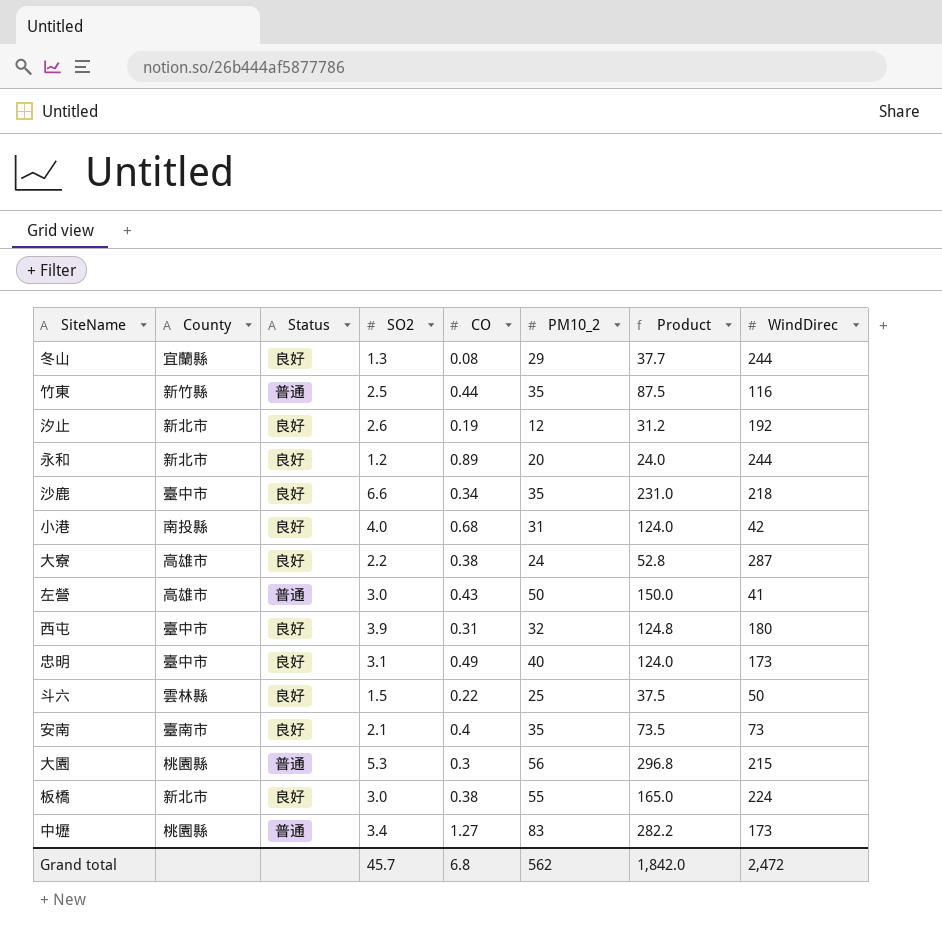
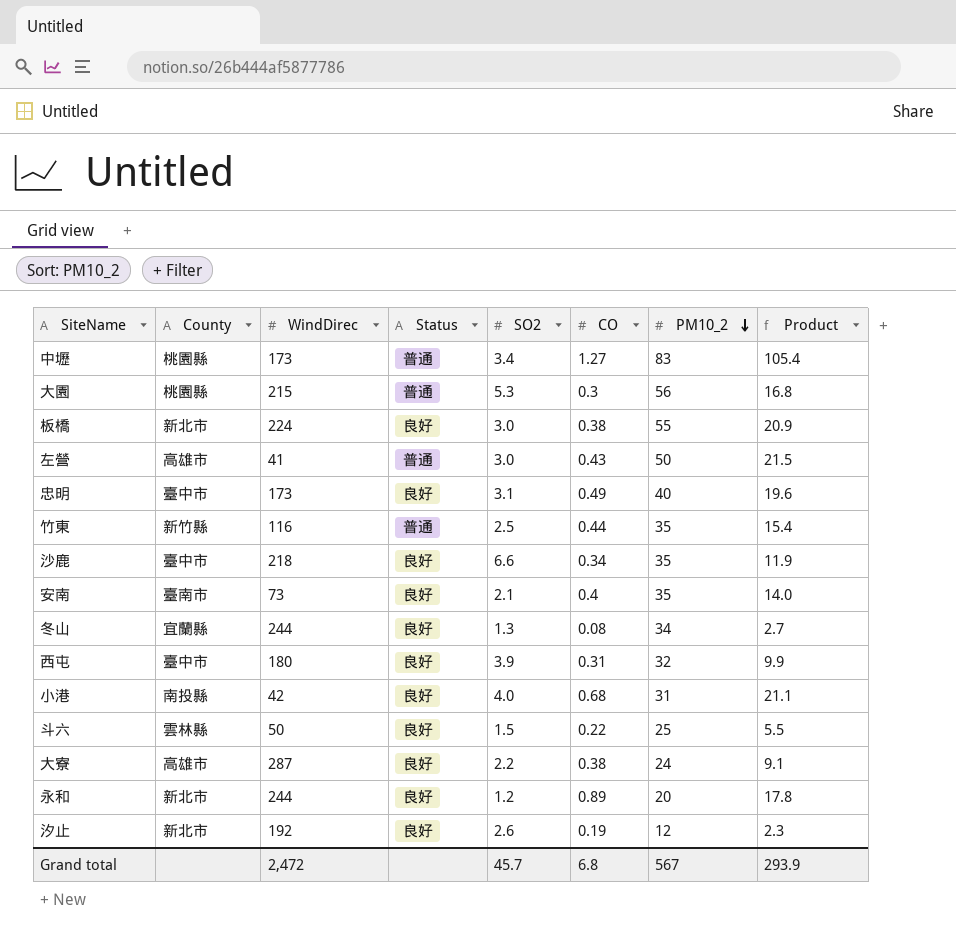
row order: none -> PM10_2 descending
column WindDirec | position: 8 -> 3
column Product | formula: [SO2] * [PM10_2] -> [CO] * [PM10_2]
冬山 | PM10_2: 29 -> 34
Grand total | PM10_2: 562 -> 567
Grand total | Product: 1,842.0 -> 293.9

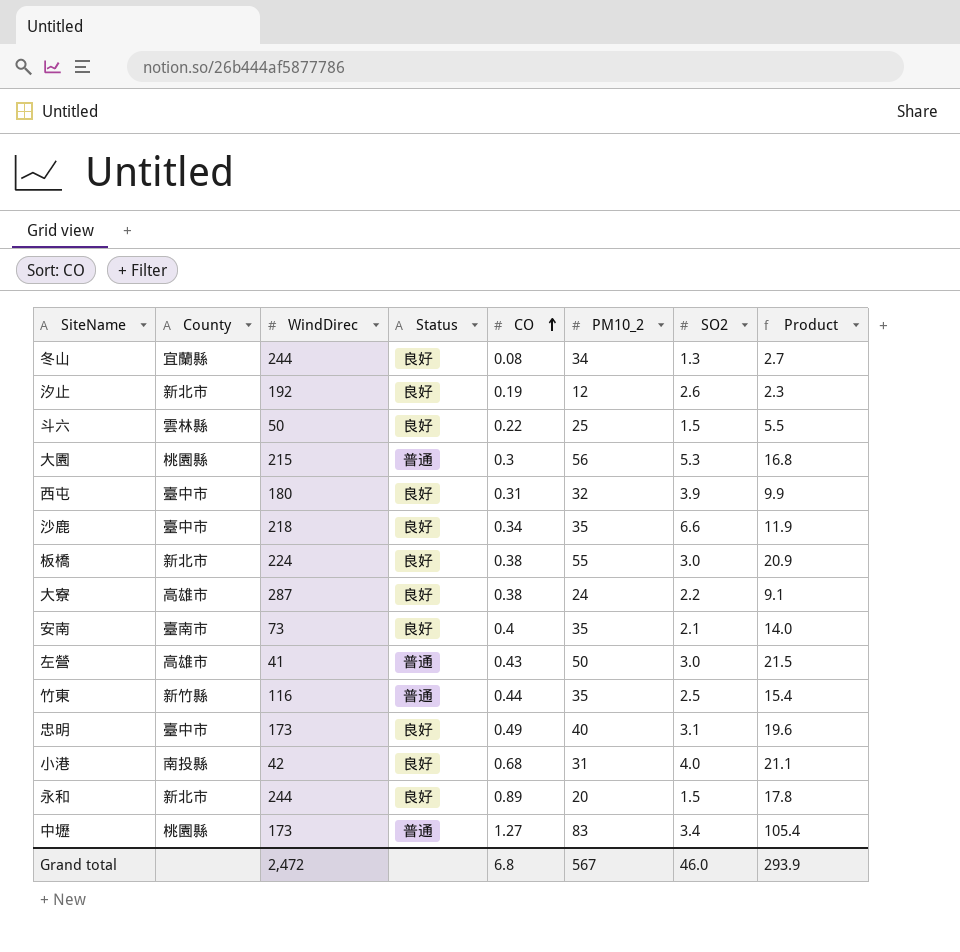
row order: PM10_2 descending -> CO ascending
column SO2 | position: 5 -> 7
永和 | SO2: 1.2 -> 1.5
Grand total | SO2: 45.7 -> 46.0

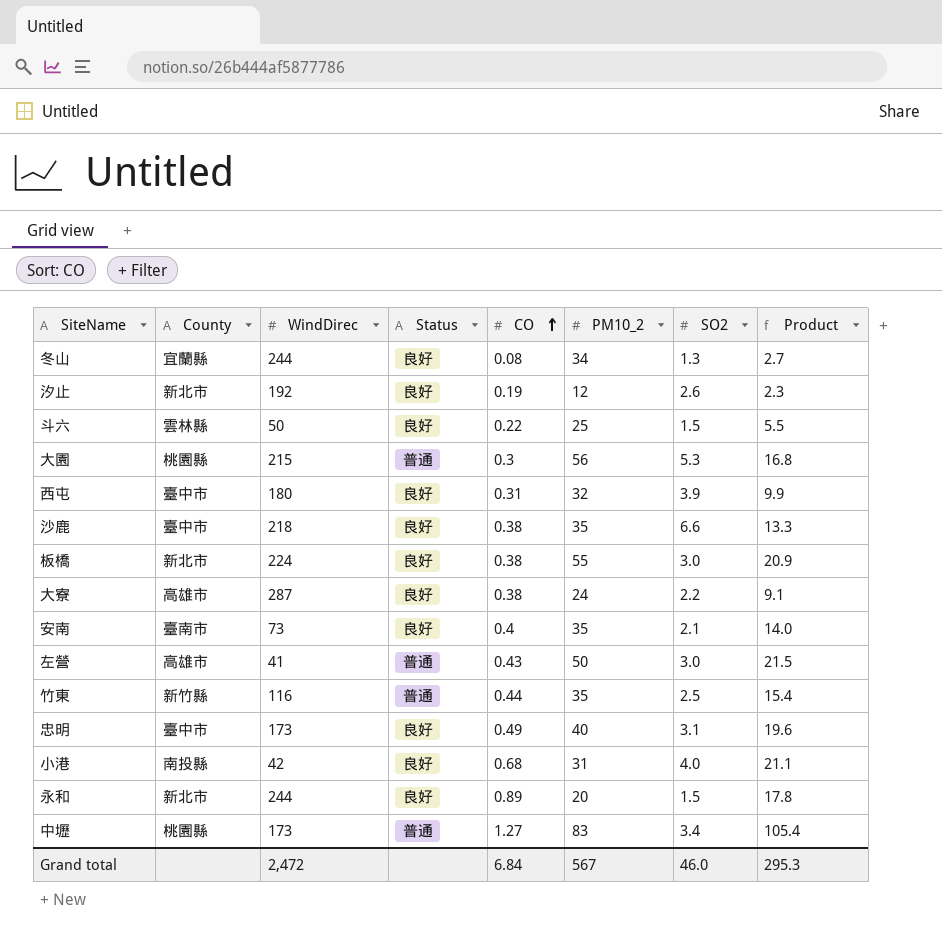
沙鹿 | CO: 0.34 -> 0.38
沙鹿 | Product: 11.9 -> 13.3
Grand total | CO: 6.8 -> 6.84
Grand total | Product: 293.9 -> 295.3

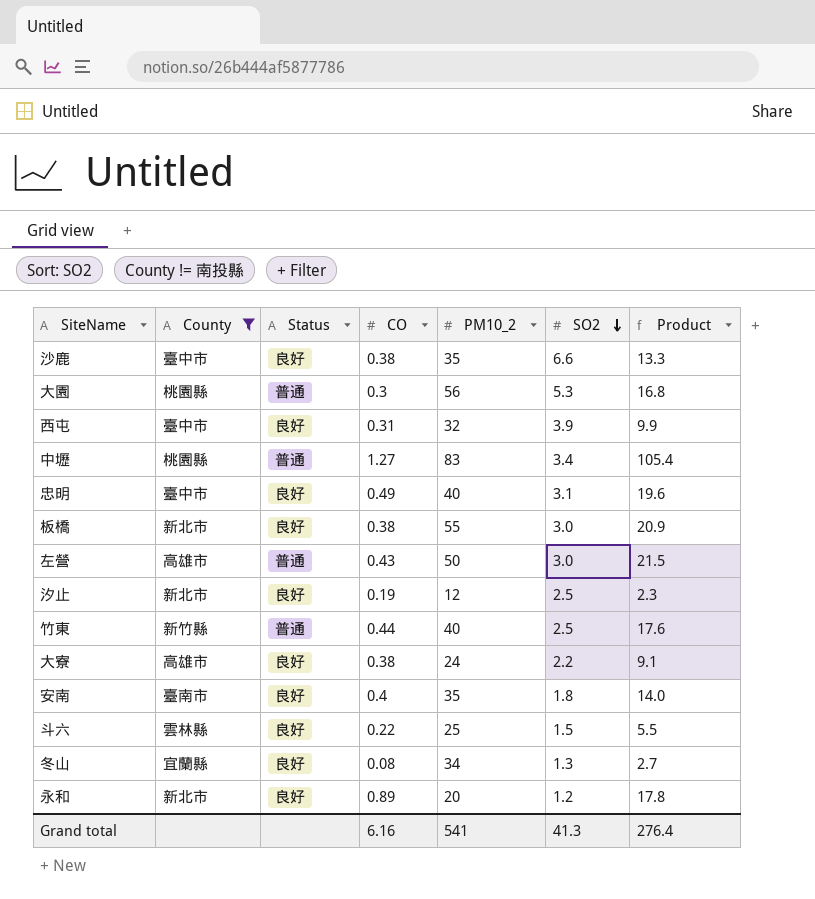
filter: none -> County != 南投縣
row order: CO ascending -> SO2 descending
column WindDirec | position: 3 -> none
汐止 | SO2: 2.6 -> 2.5
竹東 | PM10_2: 35 -> 40
竹東 | Product: 15.4 -> 17.6
安南 | SO2: 2.1 -> 1.8
永和 | SO2: 1.5 -> 1.2
Grand total | CO: 6.84 -> 6.16
Grand total | PM10_2: 567 -> 541
Grand total | SO2: 46.0 -> 41.3
Grand total | Product: 295.3 -> 276.4

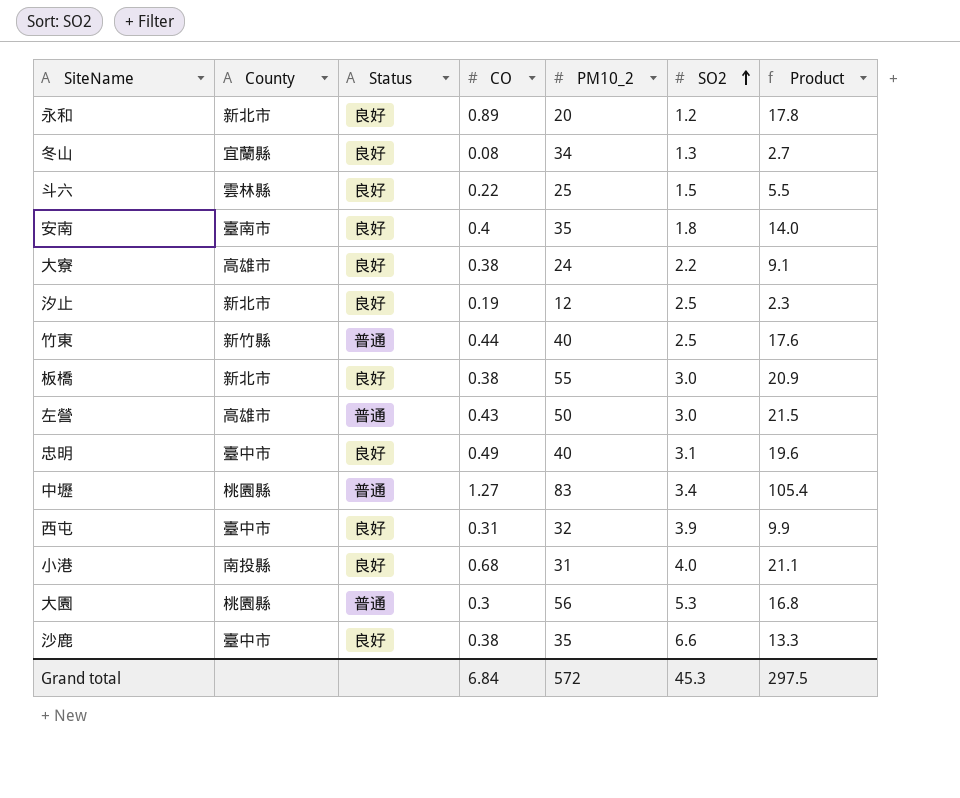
filter: County != 南投縣 -> none
row order: SO2 descending -> SO2 ascending
Grand total | CO: 6.16 -> 6.84
Grand total | PM10_2: 541 -> 572
Grand total | SO2: 41.3 -> 45.3
Grand total | Product: 276.4 -> 297.5

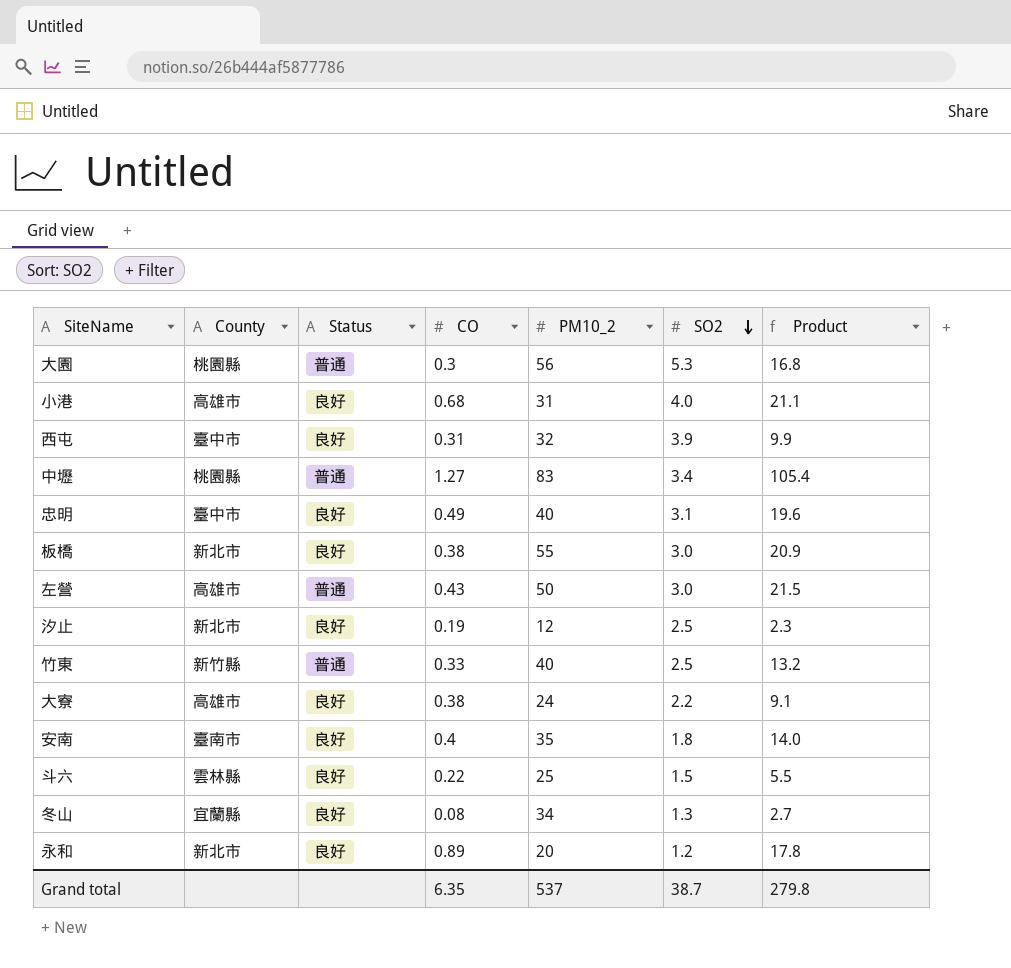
row order: SO2 ascending -> SO2 descending
row 沙鹿: 臺中市 | 良好 | 0.38 | 35 | 6.6 | 13.3 -> none
小港 | County: 南投縣 -> 高雄市
竹東 | CO: 0.44 -> 0.33
竹東 | Product: 17.6 -> 13.2
Grand total | CO: 6.84 -> 6.35
Grand total | PM10_2: 572 -> 537
Grand total | SO2: 45.3 -> 38.7
Grand total | Product: 297.5 -> 279.8

